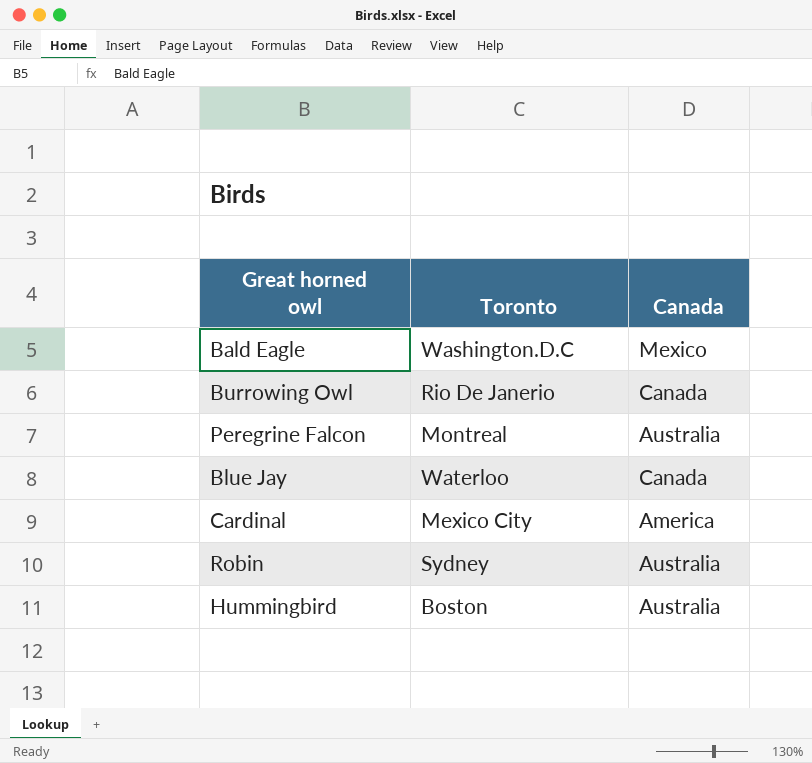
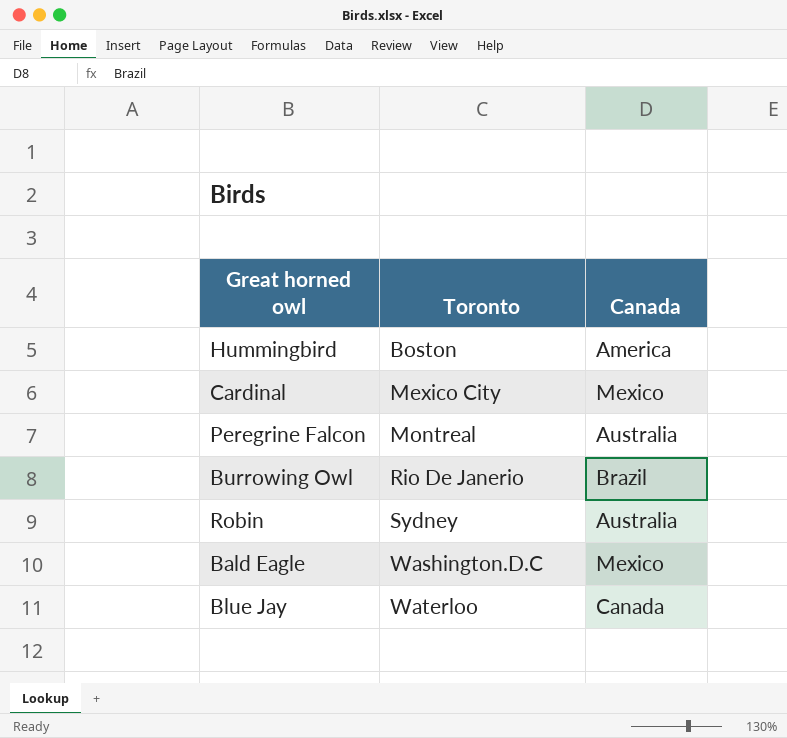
row order: none -> Toronto ascending
Hummingbird | Canada: Australia -> America
Cardinal | Canada: America -> Mexico
Burrowing Owl | Canada: Canada -> Brazil

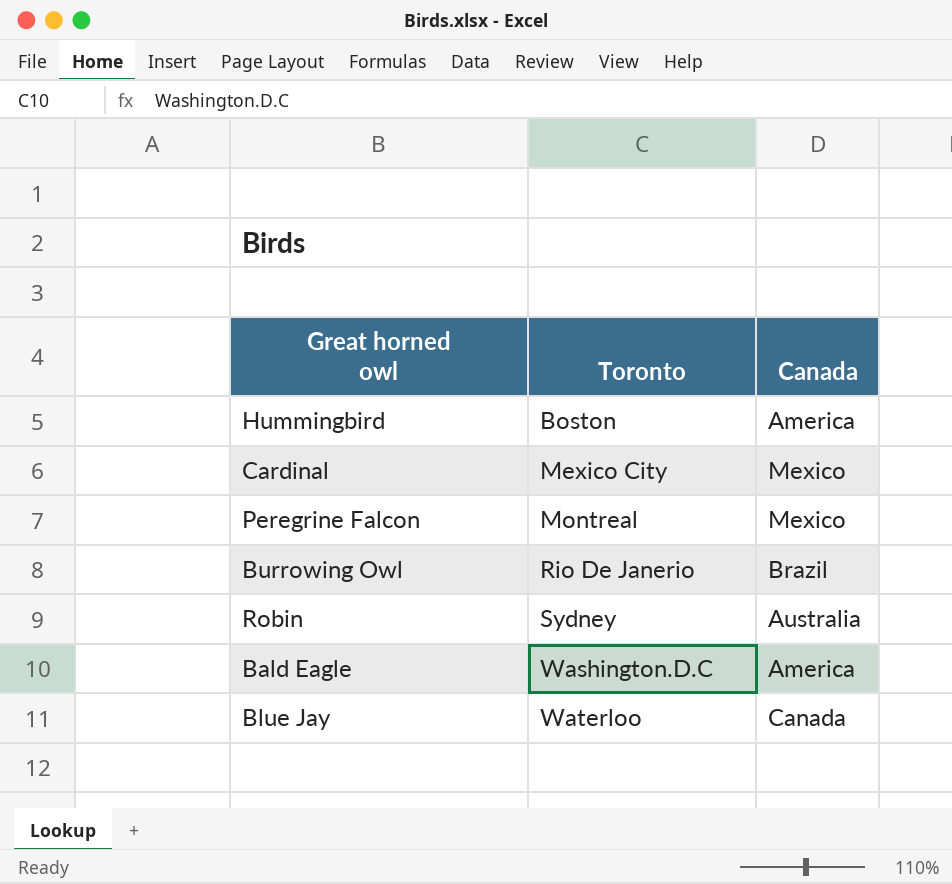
Peregrine Falcon | Canada: Australia -> Mexico
Bald Eagle | Canada: Mexico -> America

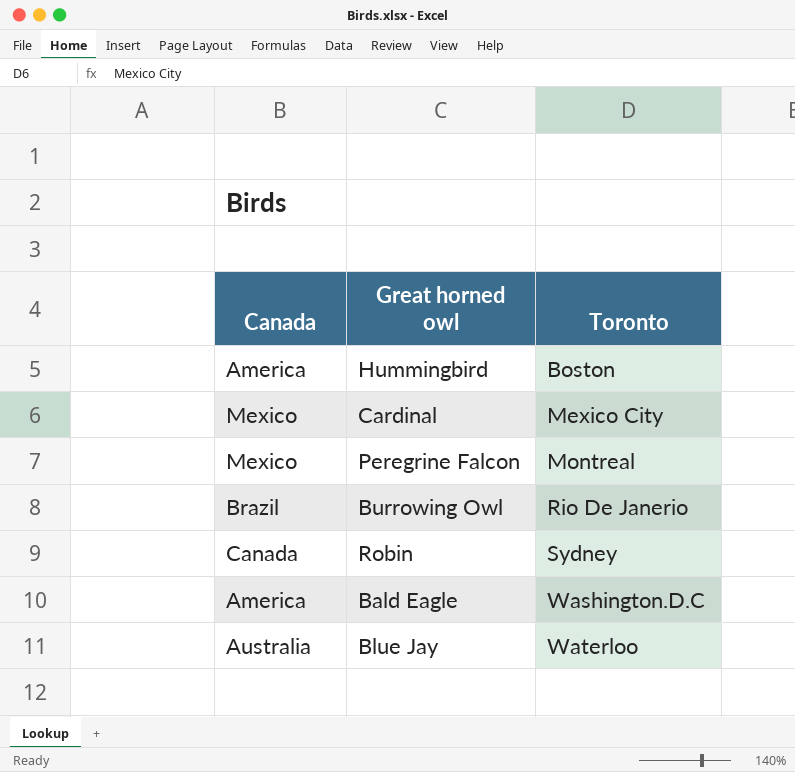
column Canada | position: 3 -> 1
Robin | Canada: Australia -> Canada
Blue Jay | Canada: Canada -> Australia

